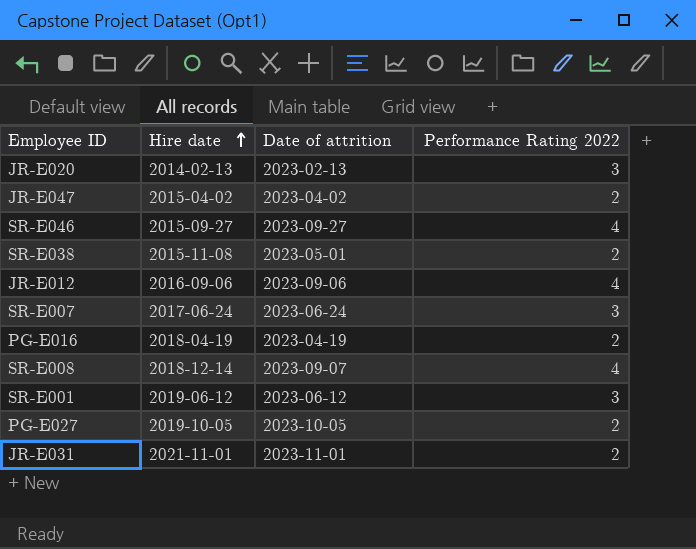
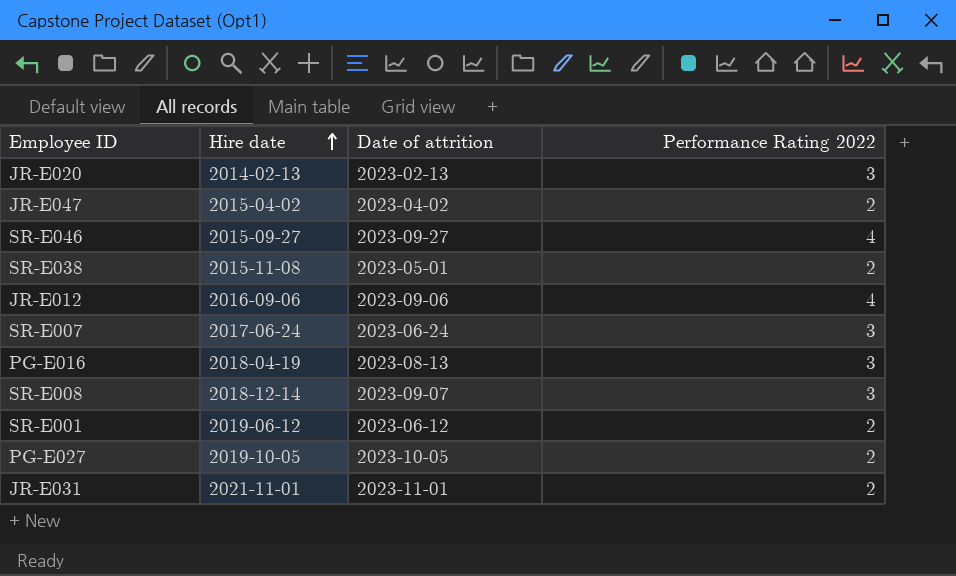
PG-E016 | Date of attrition: 2023-04-19 -> 2023-08-13
PG-E016 | Performance Rating 2022: 2 -> 3
SR-E008 | Performance Rating 2022: 4 -> 3
SR-E001 | Performance Rating 2022: 3 -> 2

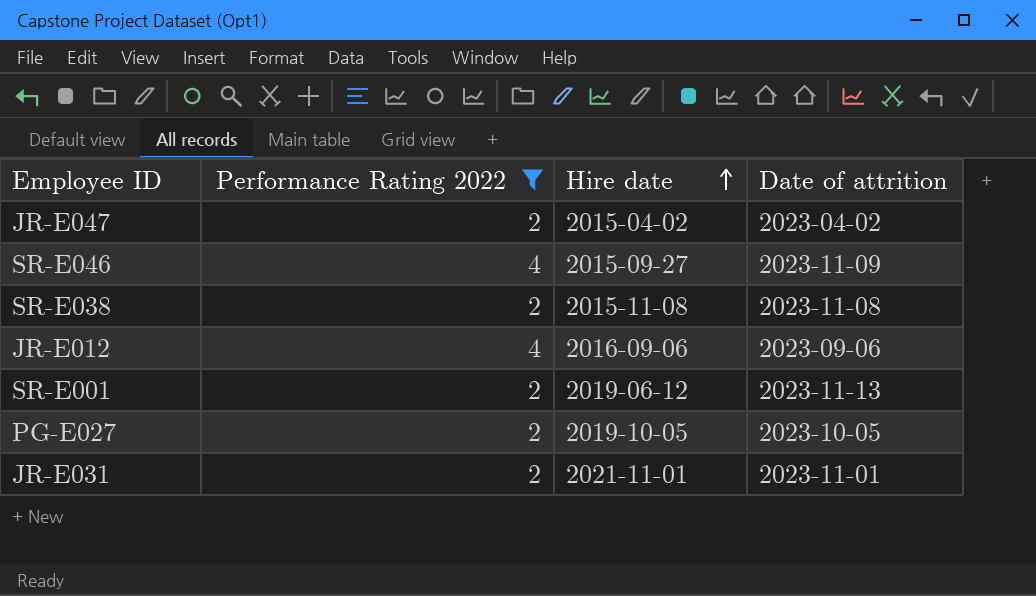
filter: none -> Performance Rating 2022 != 3
column Performance Rating 2022 | position: 4 -> 2
SR-E046 | Date of attrition: 2023-09-27 -> 2023-11-09
SR-E038 | Date of attrition: 2023-05-01 -> 2023-11-08
SR-E001 | Date of attrition: 2023-06-12 -> 2023-11-13

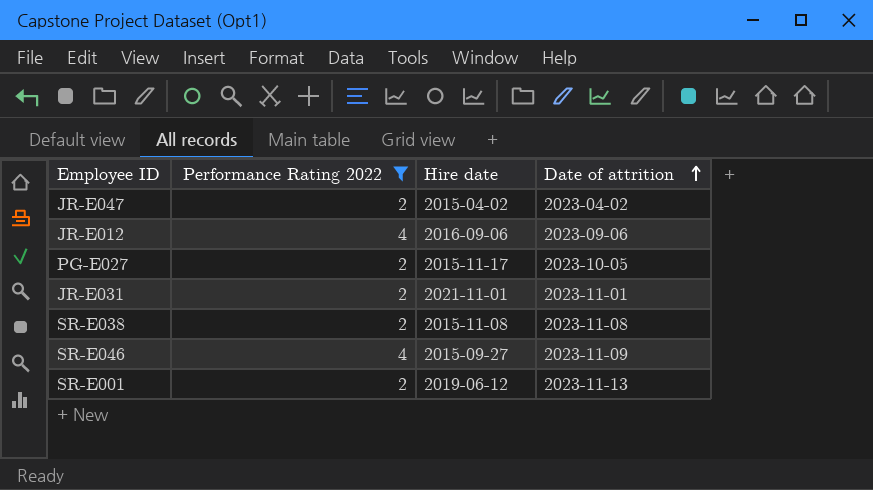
row order: Hire date ascending -> Date of attrition ascending
PG-E027 | Hire date: 2019-10-05 -> 2015-11-17

